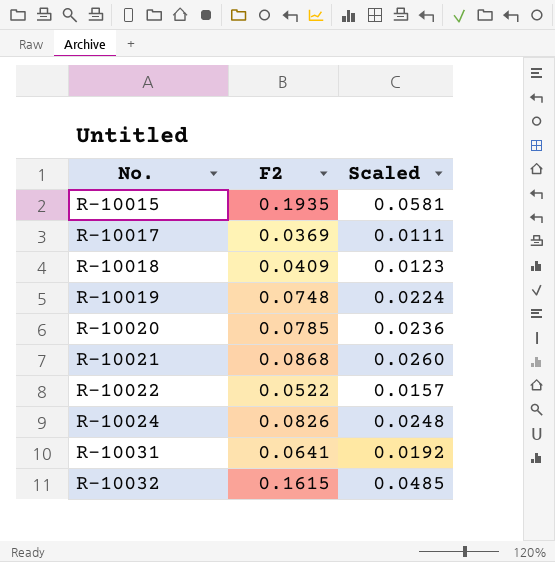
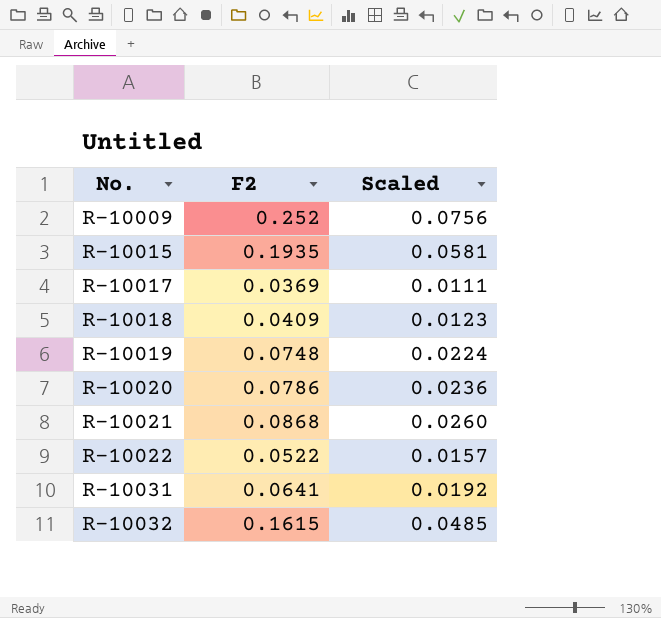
row R-10024: 0.0826 | 0.0248 -> none
row R-10009: none -> 0.252 | 0.0756
R-10020 | F2: 0.0785 -> 0.0786

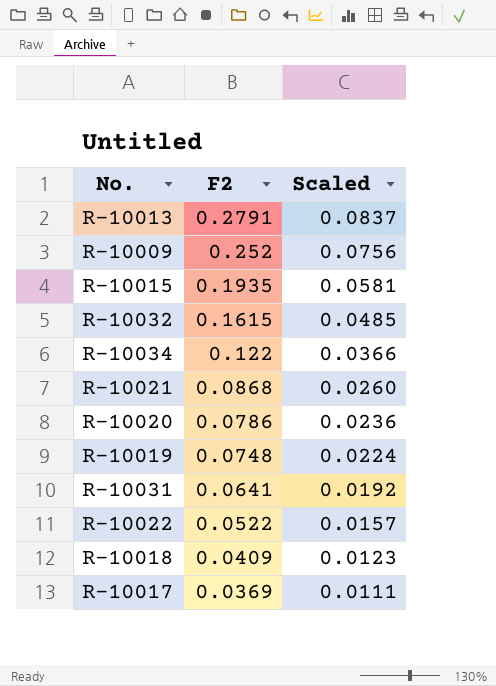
row order: No. ascending -> F2 descending
row R-10013: none -> 0.2791 | 0.0837
row R-10034: none -> 0.122 | 0.0366

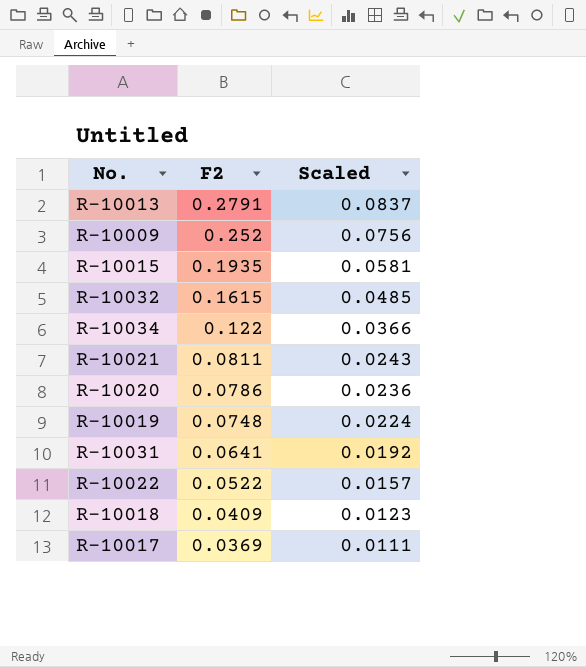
R-10021 | F2: 0.0868 -> 0.0811
R-10021 | Scaled: 0.0260 -> 0.0243

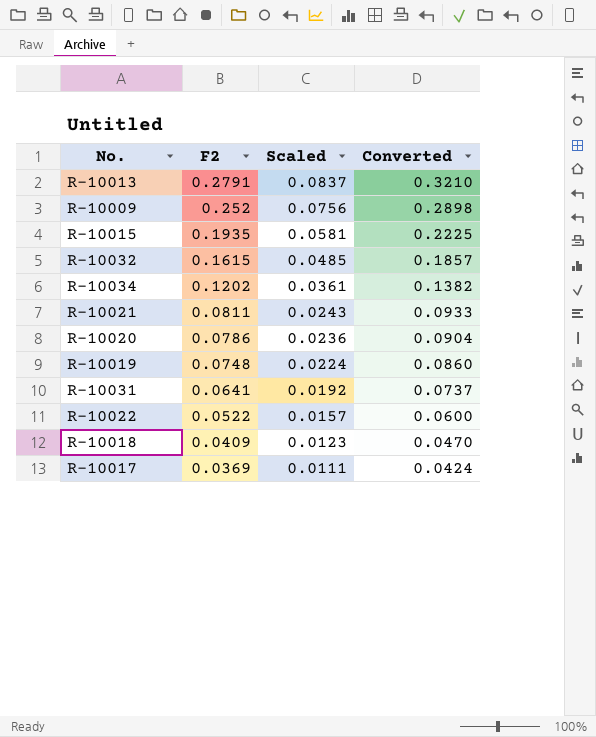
column Converted | formula: none -> [F2] * 1.15
R-10034 | F2: 0.122 -> 0.1202
R-10034 | Scaled: 0.0366 -> 0.0361

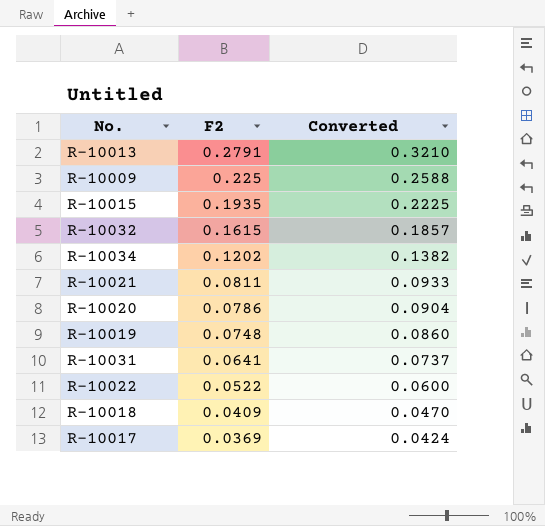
column Scaled | formula: [F2] * 0.3 -> none
R-10009 | F2: 0.252 -> 0.225
R-10009 | Converted: 0.2898 -> 0.2588

